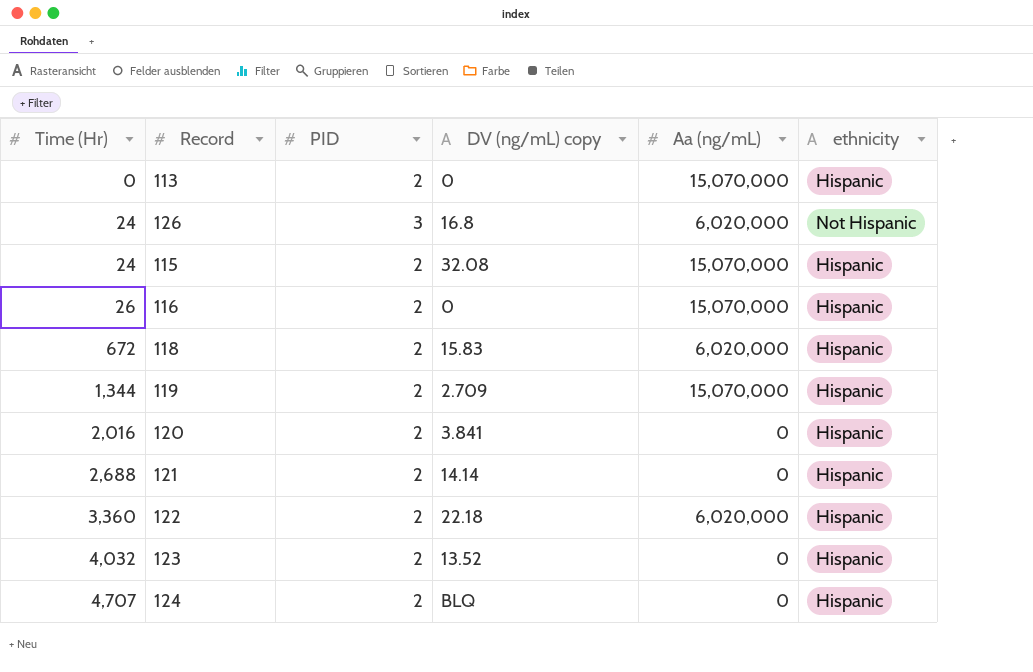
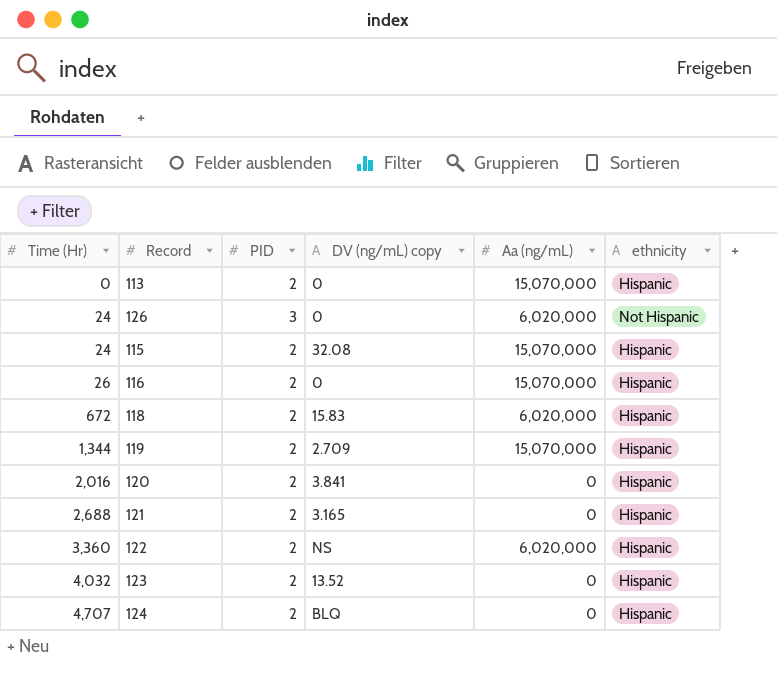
126 | DV (ng/mL) copy: 16.8 -> 0
121 | DV (ng/mL) copy: 14.14 -> 3.165
122 | DV (ng/mL) copy: 22.18 -> NS

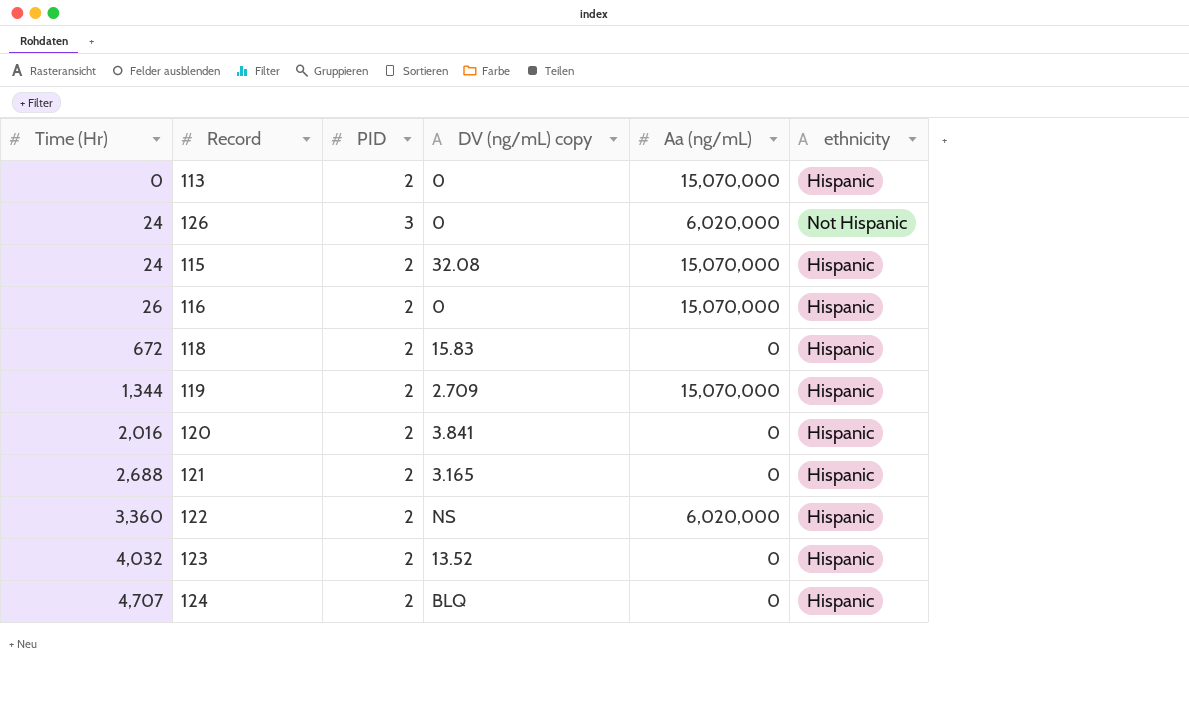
118 | Aa (ng/mL): 6,020,000 -> 0

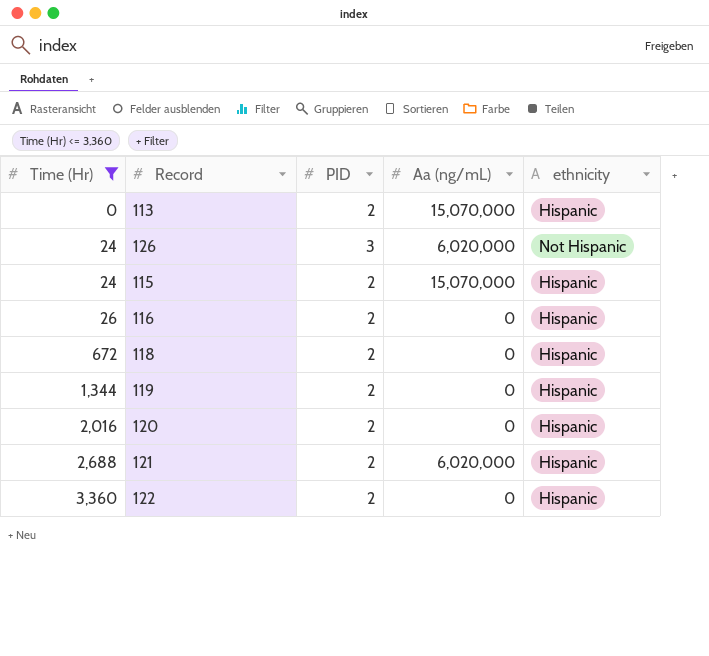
filter: none -> Time (Hr) <= 3,360
column DV (ng/mL) copy | position: 4 -> none
116 | Aa (ng/mL): 15,070,000 -> 0
119 | Aa (ng/mL): 15,070,000 -> 0
121 | Aa (ng/mL): 0 -> 6,020,000
122 | Aa (ng/mL): 6,020,000 -> 0

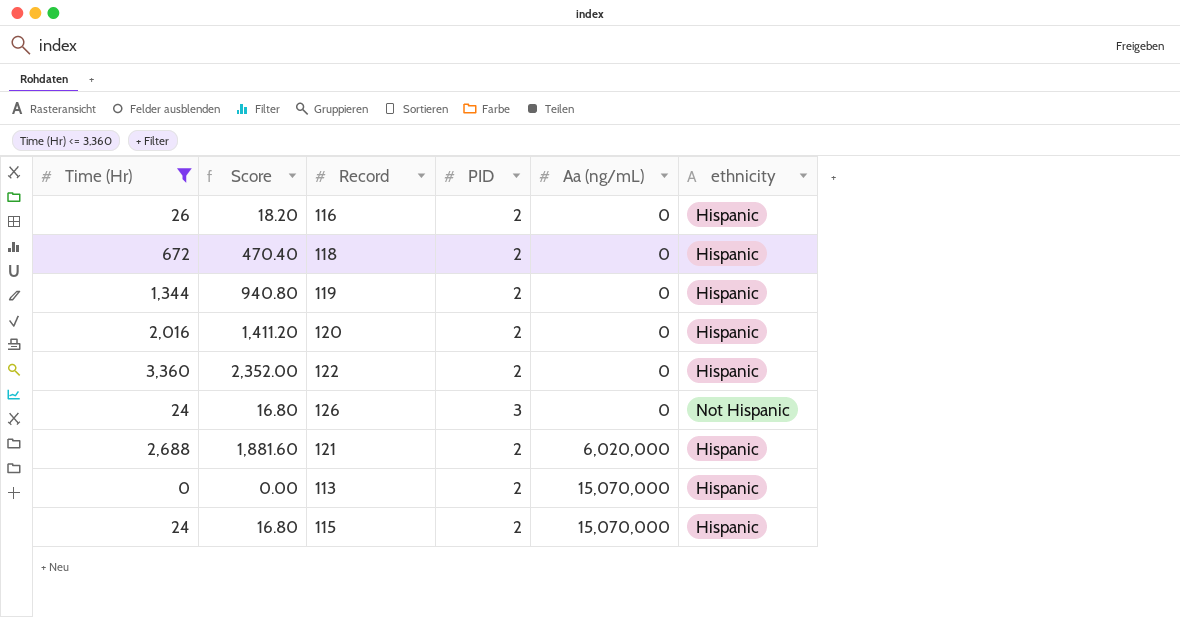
row order: Time (Hr) ascending -> Aa (ng/mL) ascending
column Score | formula: none -> [Time (Hr)] * 0.7
126 | Aa (ng/mL): 6,020,000 -> 0

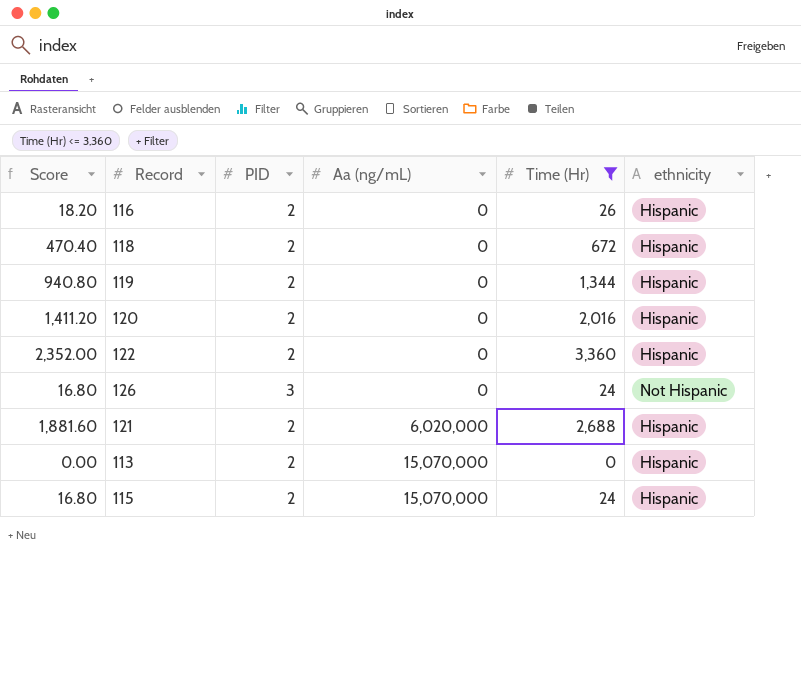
column Time (Hr) | position: 1 -> 5

